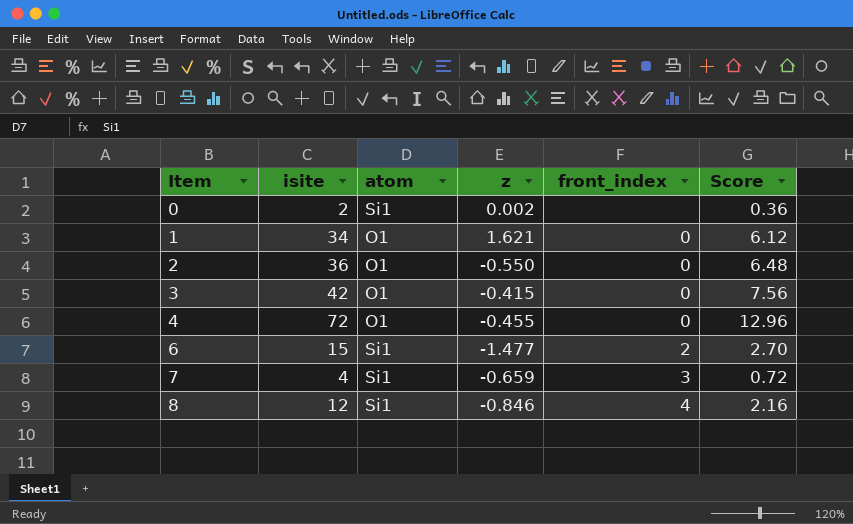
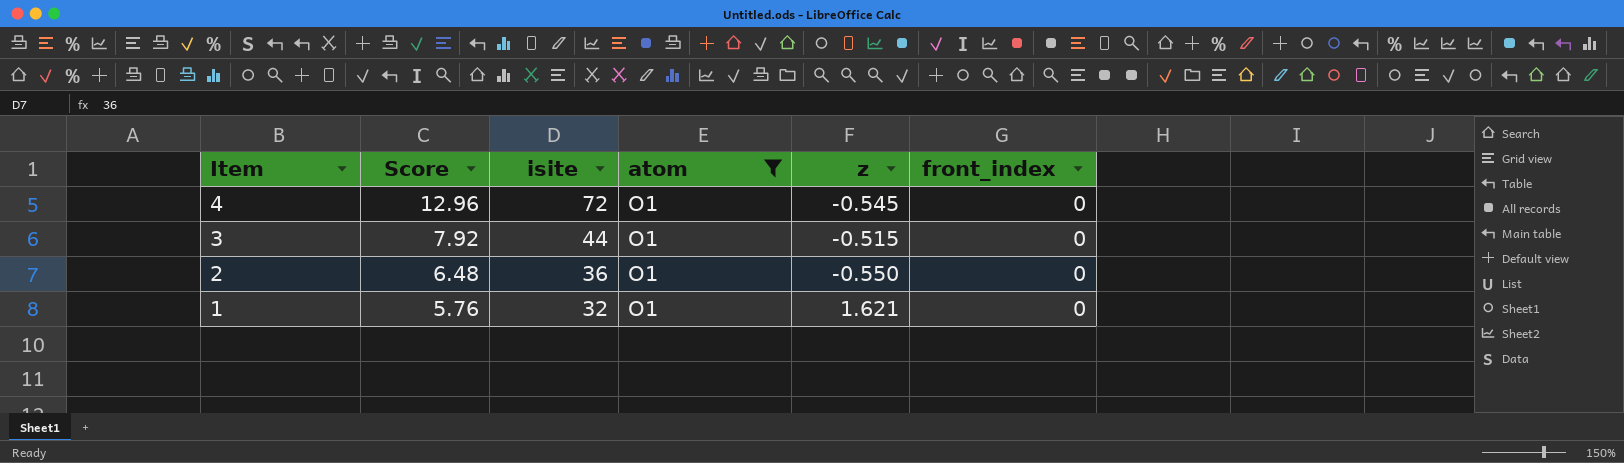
filter: none -> atom = O1
row order: Item ascending -> Item descending
column Score | position: 6 -> 2
4 | z: -0.455 -> -0.545
3 | Score: 7.56 -> 7.92
3 | isite: 42 -> 44
3 | z: -0.415 -> -0.515
1 | Score: 6.12 -> 5.76
1 | isite: 34 -> 32

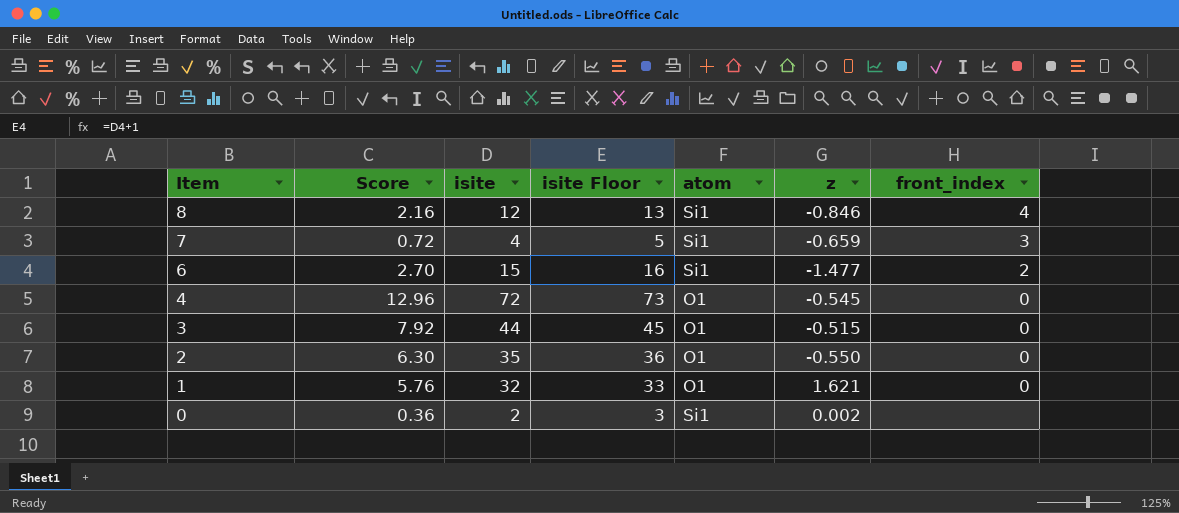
filter: atom = O1 -> none
column isite Floor | formula: none -> [isite] + 1
2 | Score: 6.48 -> 6.30
2 | isite: 36 -> 35

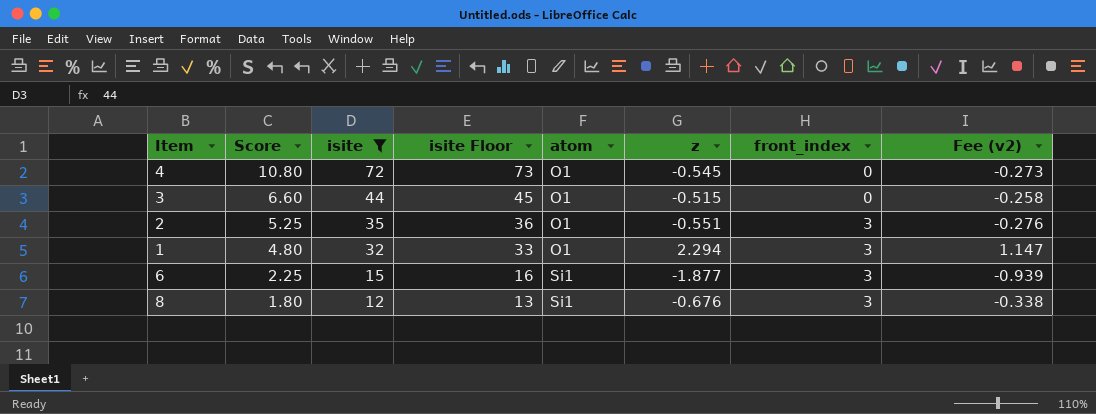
filter: none -> isite >= 12
row order: Item descending -> Score descending
column Score | formula: [isite] * 0.18 -> [isite] * 0.15
column Fee (v2) | formula: none -> [z] * 0.5
2 | z: -0.550 -> -0.551
2 | front_index: 0 -> 3
1 | z: 1.621 -> 2.294
1 | front_index: 0 -> 3
6 | z: -1.477 -> -1.877
6 | front_index: 2 -> 3
8 | z: -0.846 -> -0.676
8 | front_index: 4 -> 3

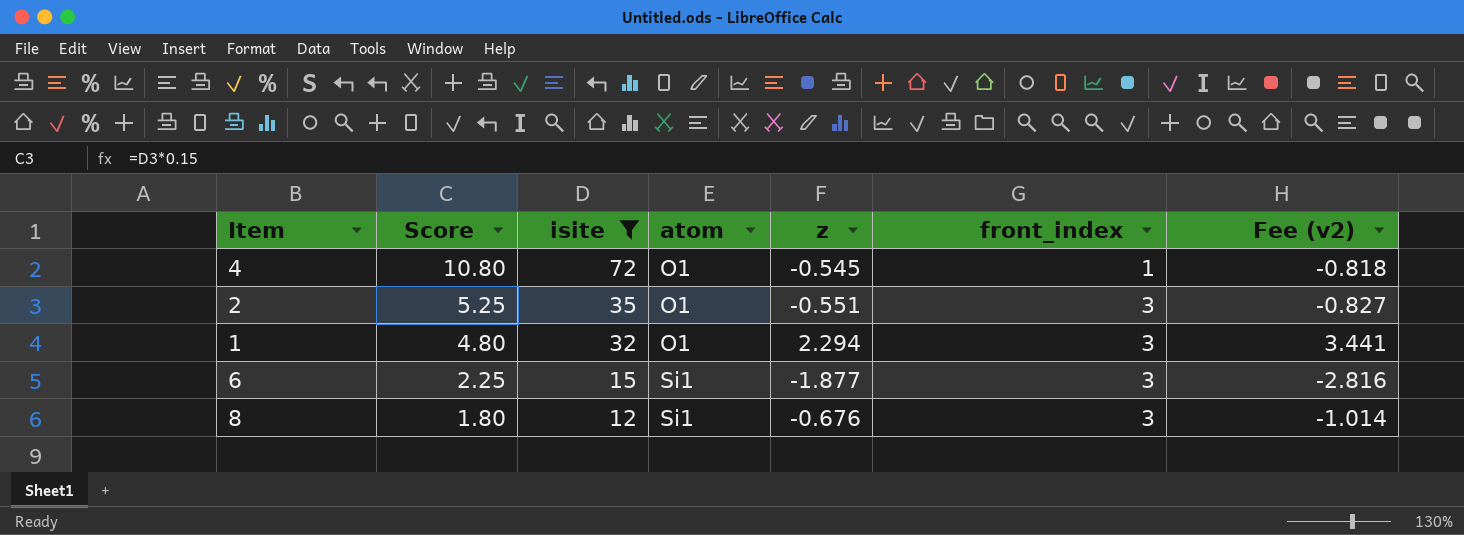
column isite Floor | formula: [isite] + 1 -> none
column Fee (v2) | formula: [z] * 0.5 -> [z] * 1.5
row 3: 6.60 | 44 | 45 | O1 | -0.515 | 0 | -0.258 -> none
4 | front_index: 0 -> 1

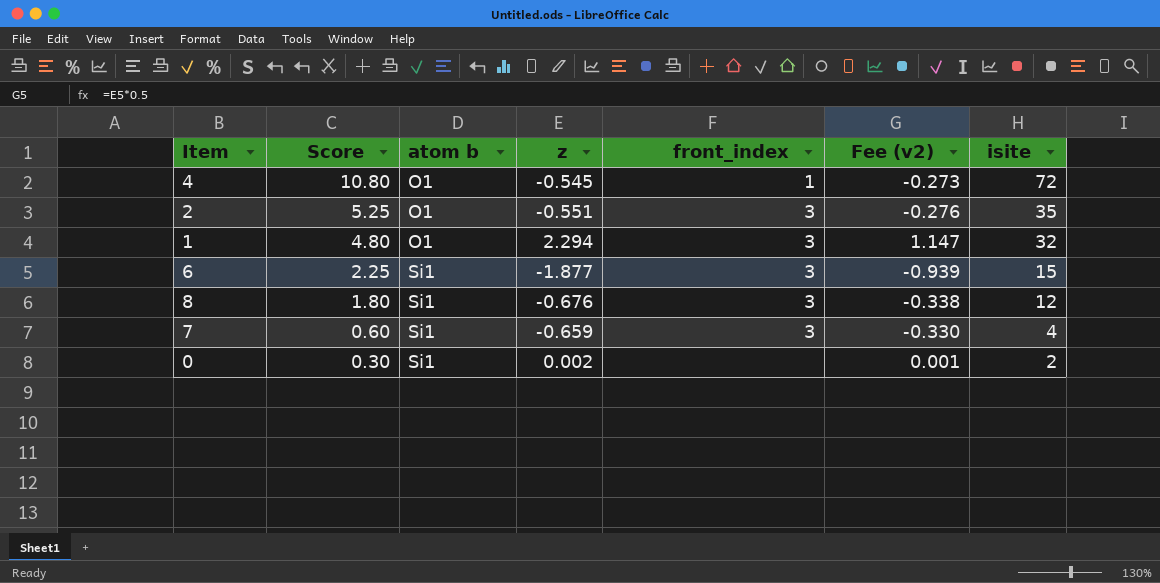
filter: isite >= 12 -> none
column name: atom -> atom b
column Fee (v2) | formula: [z] * 1.5 -> [z] * 0.5
column isite | position: 3 -> 7

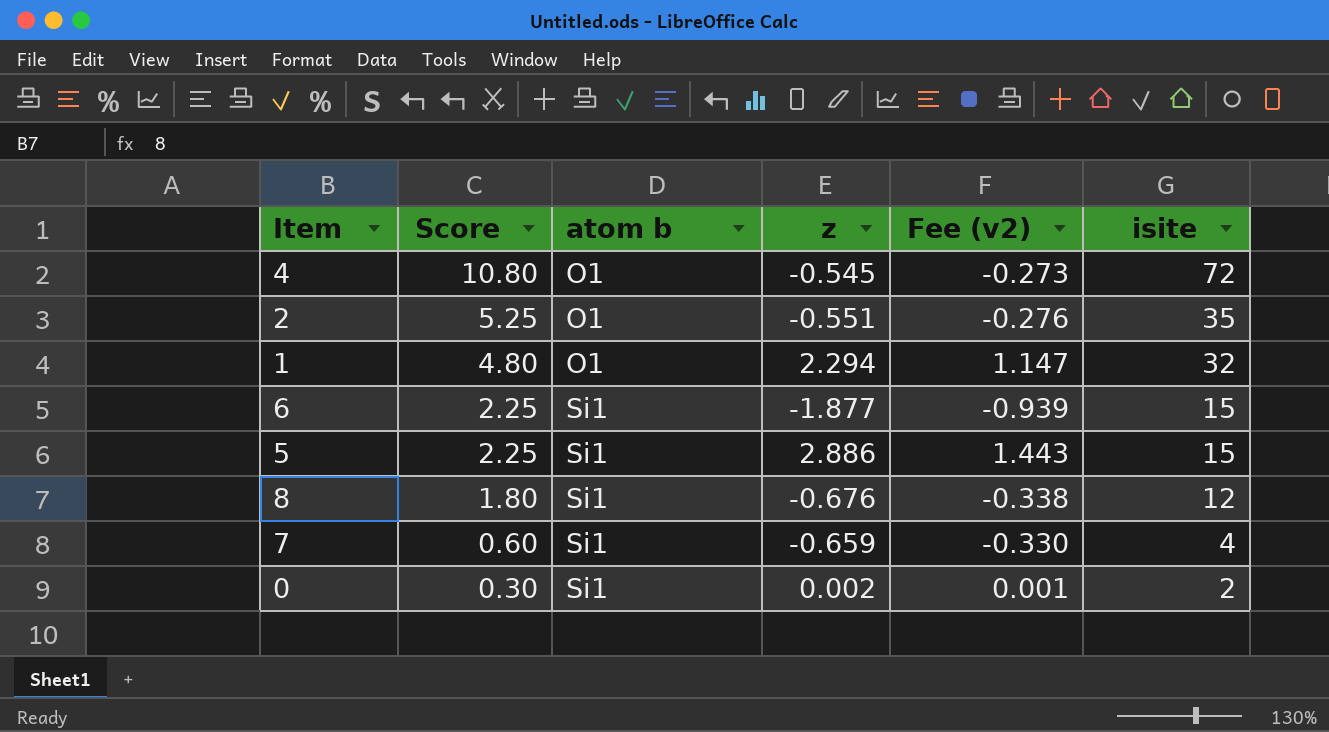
column front_index | position: 5 -> none
row 5: none -> 2.25 | Si1 | 2.886 | 1.443 | 15

